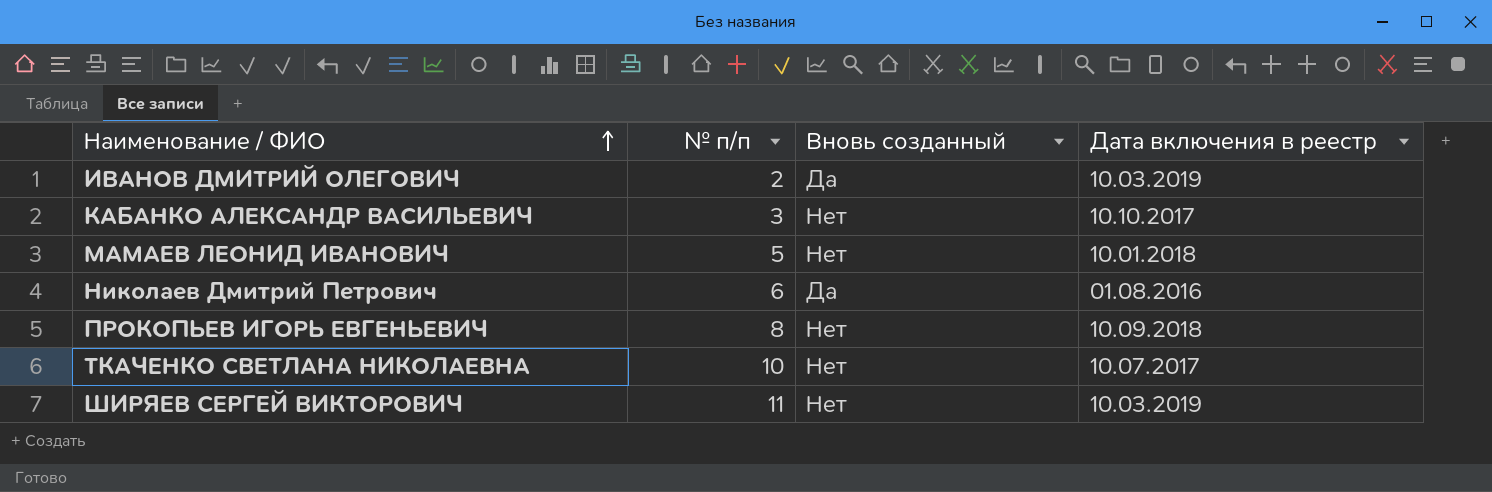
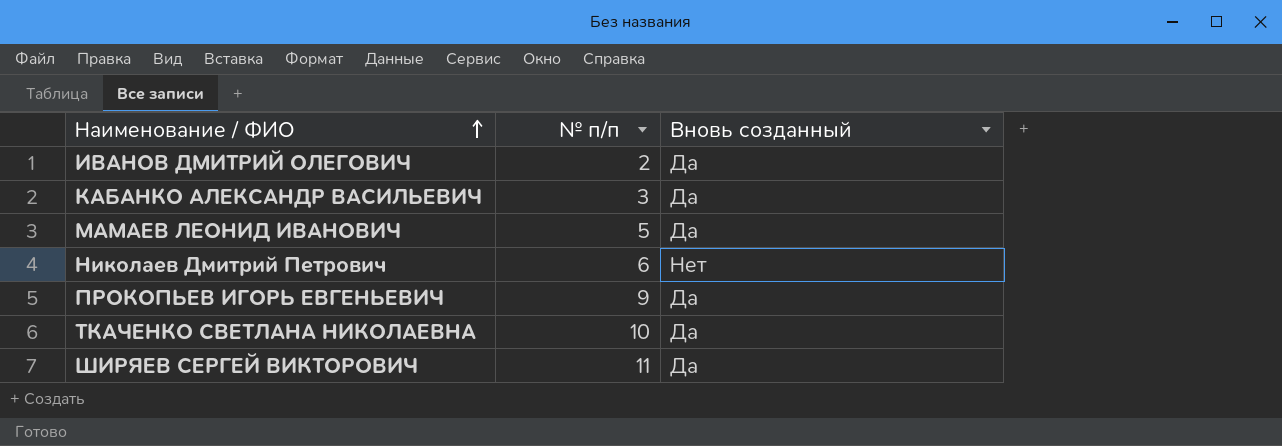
column Дата включения в реестр | position: 4 -> none
КАБАНКО АЛЕКСАНДР ВАСИЛЬЕВИЧ | Вновь созданный: Нет -> Да
МАМАЕВ ЛЕОНИД ИВАНОВИЧ | Вновь созданный: Нет -> Да
Николаев Дмитрий Петрович | Вновь созданный: Да -> Нет
ПРОКОПЬЕВ ИГОРЬ ЕВГЕНЬЕВИЧ | № п/п: 8 -> 9
ПРОКОПЬЕВ ИГОРЬ ЕВГЕНЬЕВИЧ | Вновь созданный: Нет -> Да
ТКАЧЕНКО СВЕТЛАНА НИКОЛАЕВНА | Вновь созданный: Нет -> Да
ШИРЯЕВ СЕРГЕЙ ВИКТОРОВИЧ | Вновь созданный: Нет -> Да

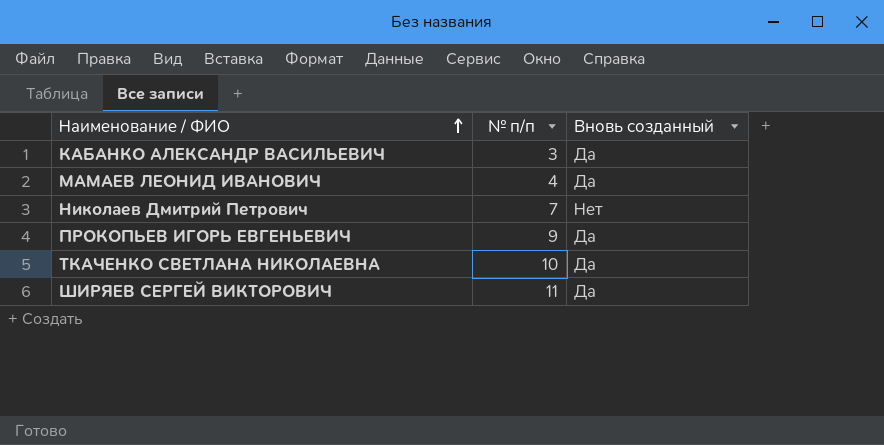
row ИВАНОВ ДМИТРИЙ ОЛЕГОВИЧ: 2 | Да -> none
МАМАЕВ ЛЕОНИД ИВАНОВИЧ | № п/п: 5 -> 4
Николаев Дмитрий Петрович | № п/п: 6 -> 7

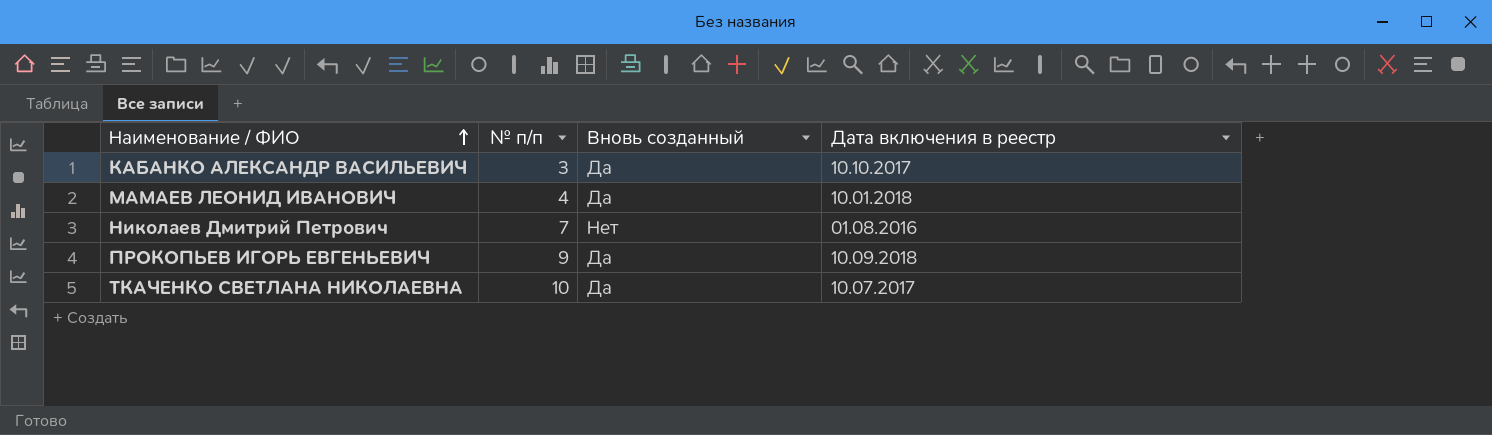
column Дата включения в реестр | position: none -> 4
row ШИРЯЕВ СЕРГЕЙ ВИКТОРОВИЧ: 11 | Да -> none

